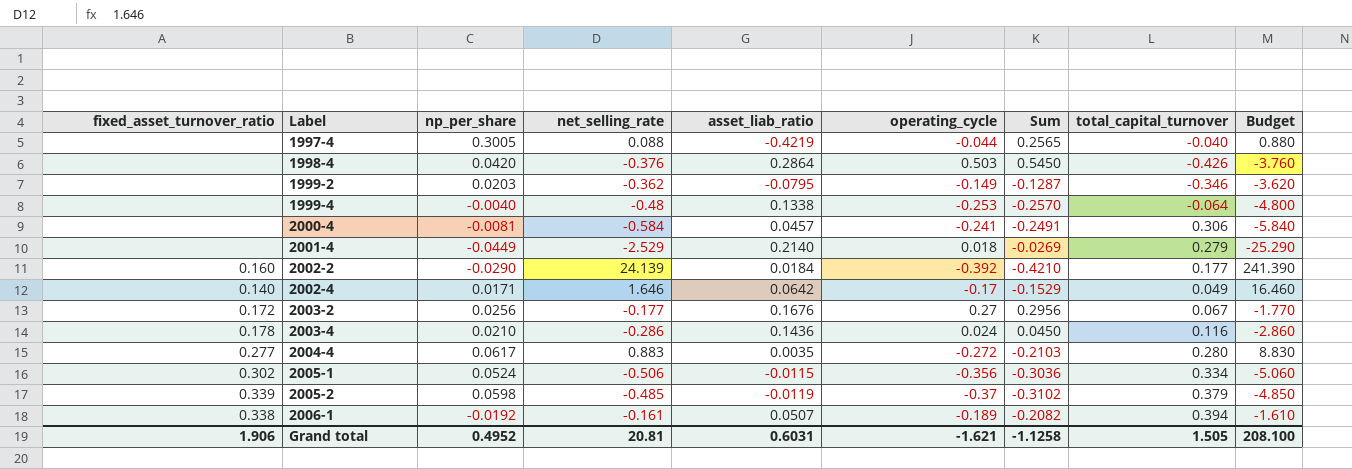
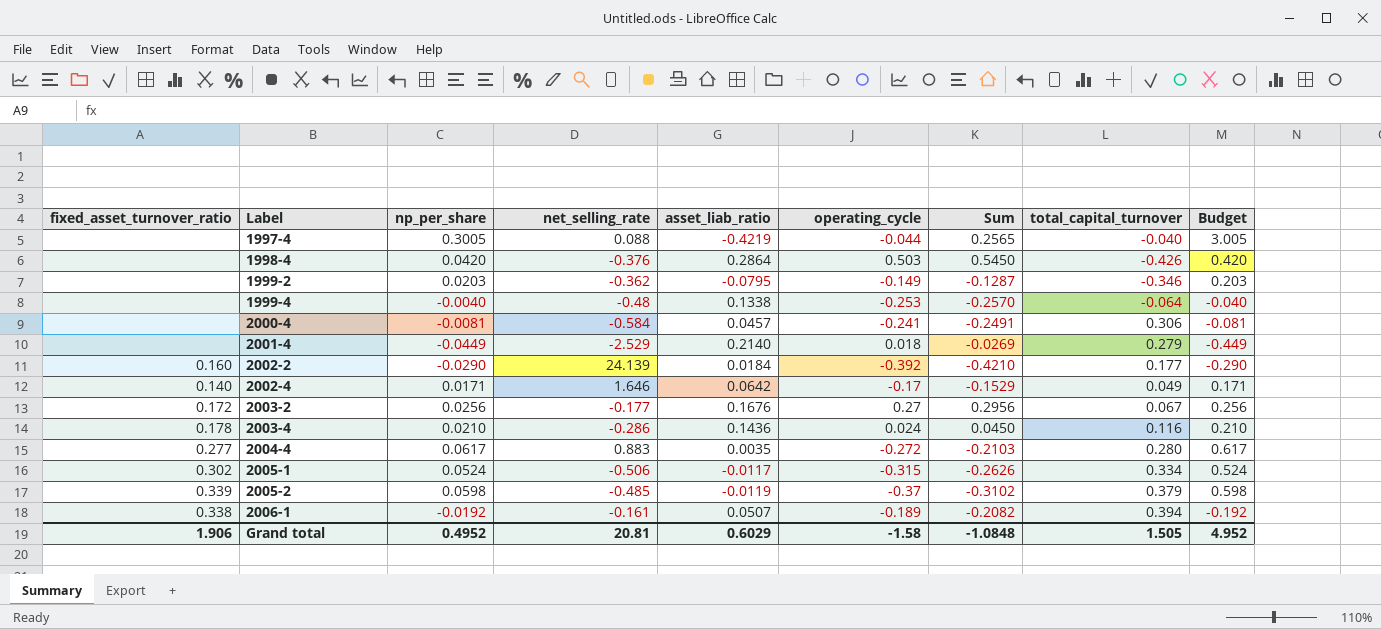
column Budget | formula: [net_selling_rate] * 10 -> [np_per_share] * 10
2005-1 | asset_liab_ratio: -0.0115 -> -0.0117
2005-1 | operating_cycle: -0.356 -> -0.315
2005-1 | Sum: -0.3036 -> -0.2626
Grand total | asset_liab_ratio: 0.6031 -> 0.6029
Grand total | operating_cycle: -1.621 -> -1.58
Grand total | Sum: -1.1258 -> -1.0848
Grand total | Budget: 208.100 -> 4.952

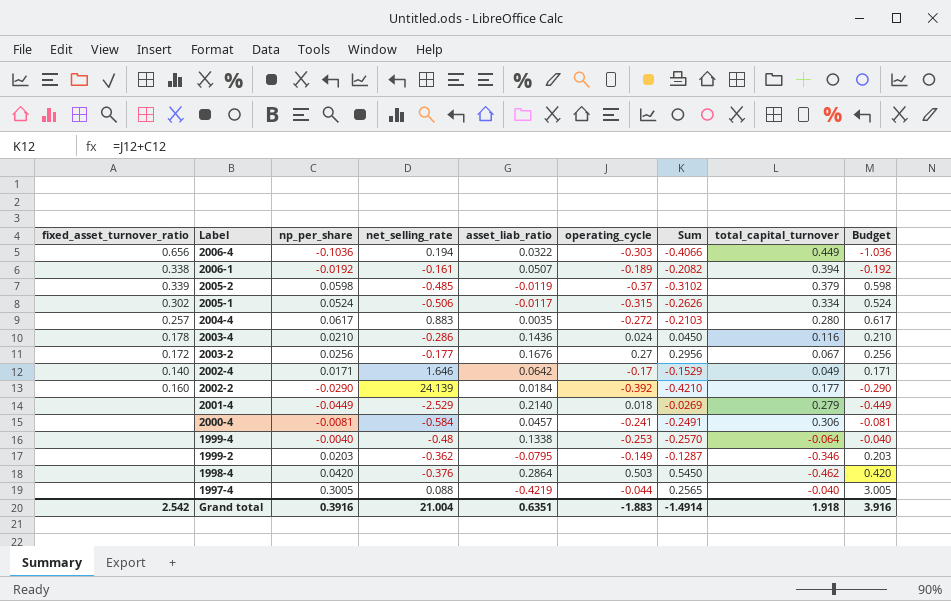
row order: Label ascending -> Label descending
row 2006-4: none -> 0.656 | -0.1036 | 0.194 | 0.0322 | -0.303 | -0.4066 | 0.449 | -1.036
2004-4 | fixed_asset_turnover_ratio: 0.277 -> 0.257
1998-4 | total_capital_turnover: -0.426 -> -0.462
Grand total | fixed_asset_turnover_ratio: 1.906 -> 2.542
Grand total | np_per_share: 0.4952 -> 0.3916
Grand total | net_selling_rate: 20.81 -> 21.004
Grand total | asset_liab_ratio: 0.6029 -> 0.6351
Grand total | operating_cycle: -1.58 -> -1.883
Grand total | Sum: -1.0848 -> -1.4914
Grand total | total_capital_turnover: 1.505 -> 1.918
Grand total | Budget: 4.952 -> 3.916

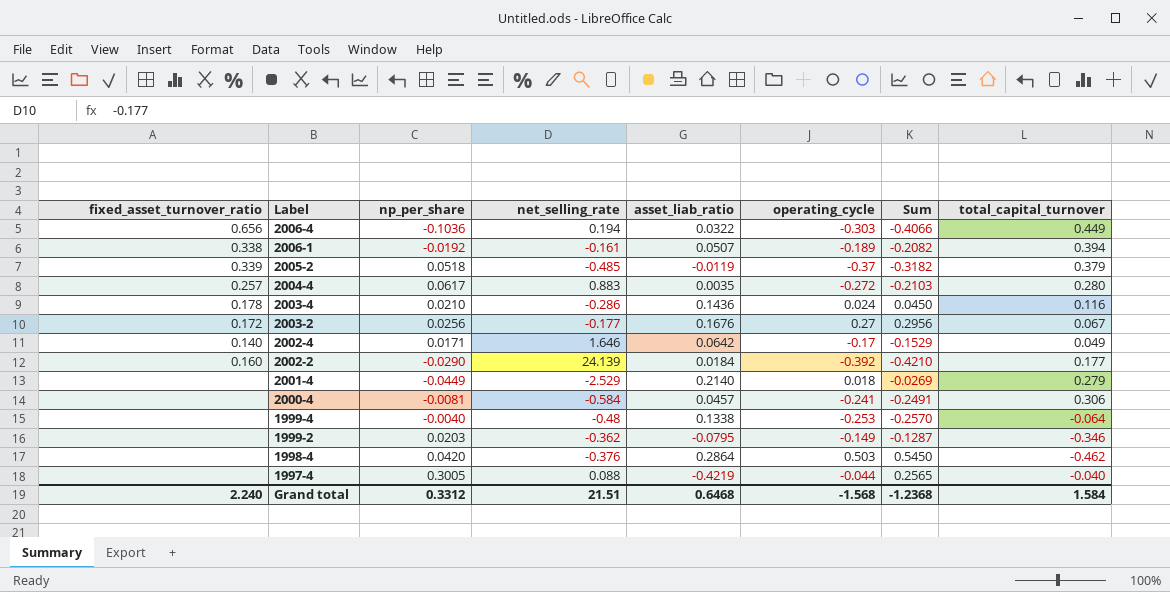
column Budget | formula: [np_per_share] * 10 -> none
row 2005-1: 0.302 | 0.0524 | -0.506 | -0.0117 | -0.315 | -0.2626 | 0.334 | 0.524 -> none
2005-2 | np_per_share: 0.0598 -> 0.0518
2005-2 | Sum: -0.3102 -> -0.3182
Grand total | fixed_asset_turnover_ratio: 2.542 -> 2.240
Grand total | np_per_share: 0.3916 -> 0.3312
Grand total | net_selling_rate: 21.004 -> 21.51
Grand total | asset_liab_ratio: 0.6351 -> 0.6468
Grand total | operating_cycle: -1.883 -> -1.568
Grand total | Sum: -1.4914 -> -1.2368
Grand total | total_capital_turnover: 1.918 -> 1.584

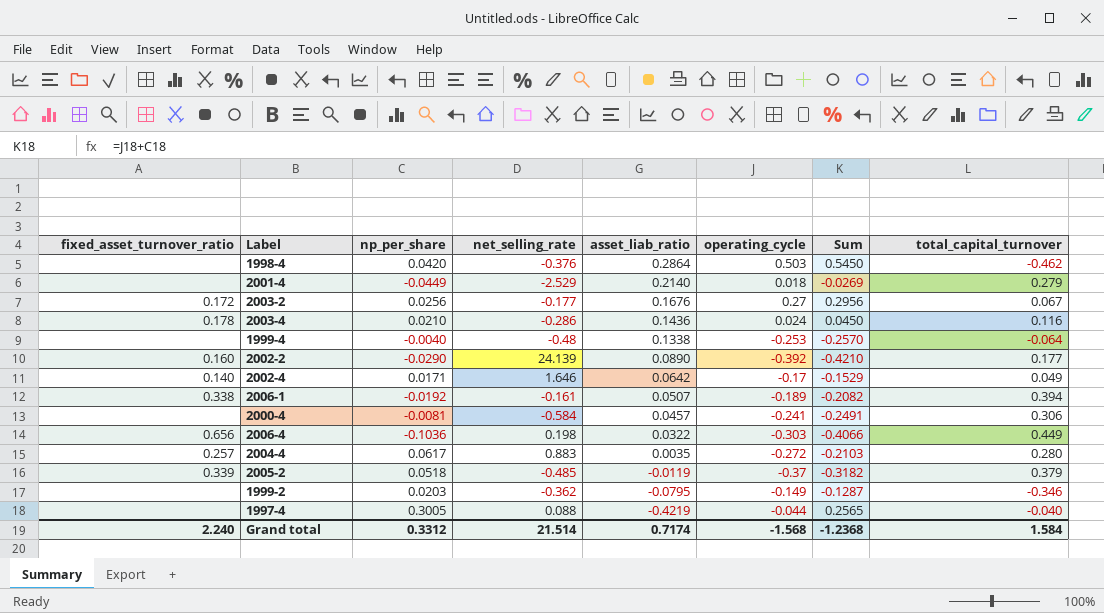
row order: Label descending -> asset_liab_ratio descending
2002-2 | asset_liab_ratio: 0.0184 -> 0.0890
2006-4 | net_selling_rate: 0.194 -> 0.198
Grand total | net_selling_rate: 21.51 -> 21.514
Grand total | asset_liab_ratio: 0.6468 -> 0.7174

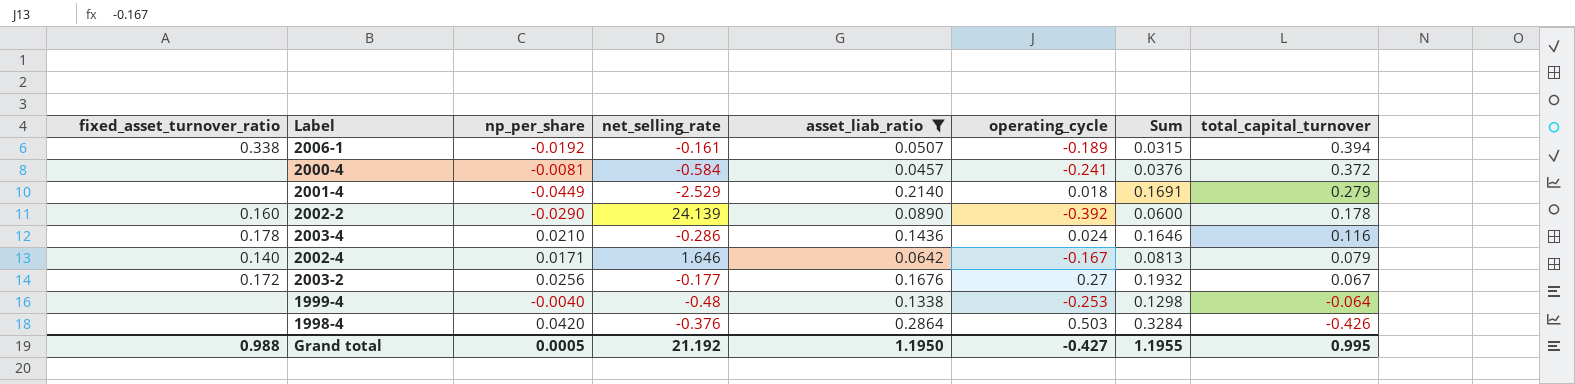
filter: none -> asset_liab_ratio >= 0.0457
row order: asset_liab_ratio descending -> total_capital_turnover descending
column Sum | formula: [np_per_share] + [operating_cycle] -> [np_per_share] + [asset_liab_ratio]
2000-4 | total_capital_turnover: 0.306 -> 0.372
2002-2 | total_capital_turnover: 0.177 -> 0.178
2002-4 | operating_cycle: -0.17 -> -0.167
2002-4 | total_capital_turnover: 0.049 -> 0.079
1998-4 | total_capital_turnover: -0.462 -> -0.426
Grand total | fixed_asset_turnover_ratio: 2.240 -> 0.988
Grand total | np_per_share: 0.3312 -> 0.0005
Grand total | net_selling_rate: 21.514 -> 21.192
Grand total | asset_liab_ratio: 0.7174 -> 1.1950
Grand total | operating_cycle: -1.568 -> -0.427
Grand total | Sum: -1.2368 -> 1.1955
Grand total | total_capital_turnover: 1.584 -> 0.995

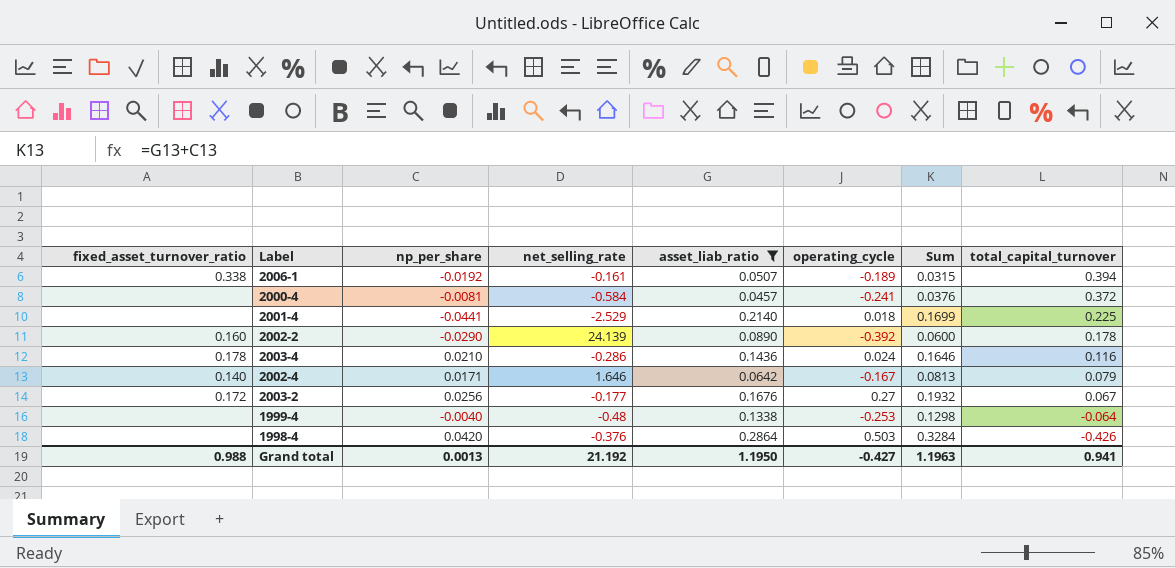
2001-4 | np_per_share: -0.0449 -> -0.0441
2001-4 | Sum: 0.1691 -> 0.1699
2001-4 | total_capital_turnover: 0.279 -> 0.225
Grand total | np_per_share: 0.0005 -> 0.0013
Grand total | Sum: 1.1955 -> 1.1963
Grand total | total_capital_turnover: 0.995 -> 0.941

